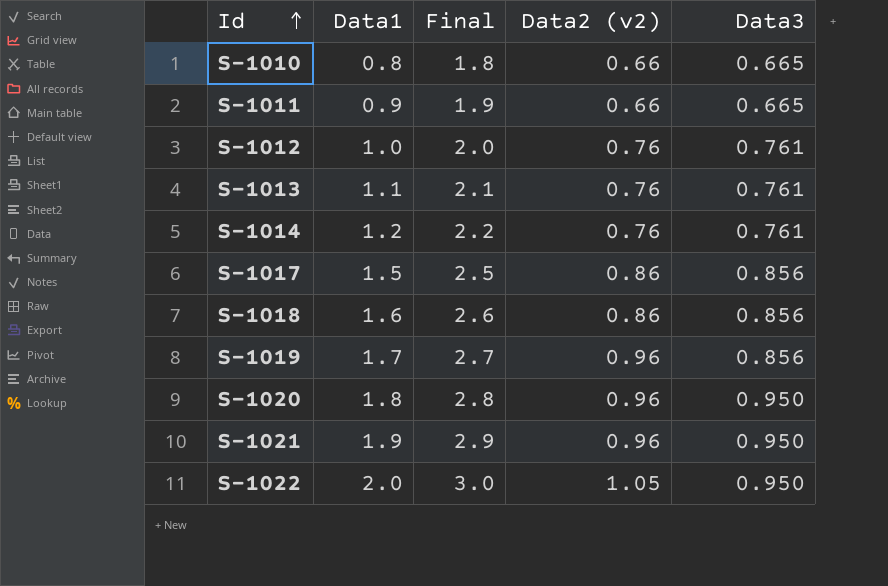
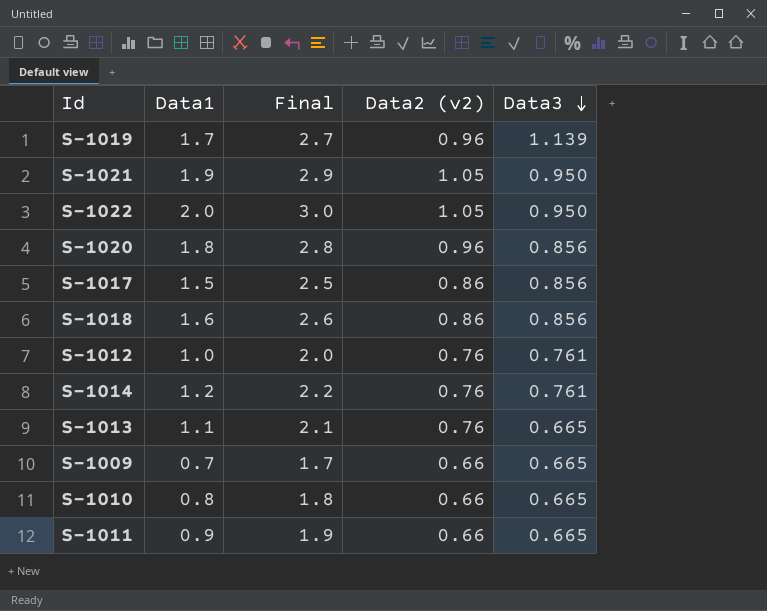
row order: Id ascending -> Data3 descending
S-1019 | Data3: 0.856 -> 1.139
S-1021 | Data2 (v2): 0.96 -> 1.05
S-1020 | Data3: 0.950 -> 0.856
S-1013 | Data3: 0.761 -> 0.665
row S-1009: none -> 0.7 | 1.7 | 0.66 | 0.665

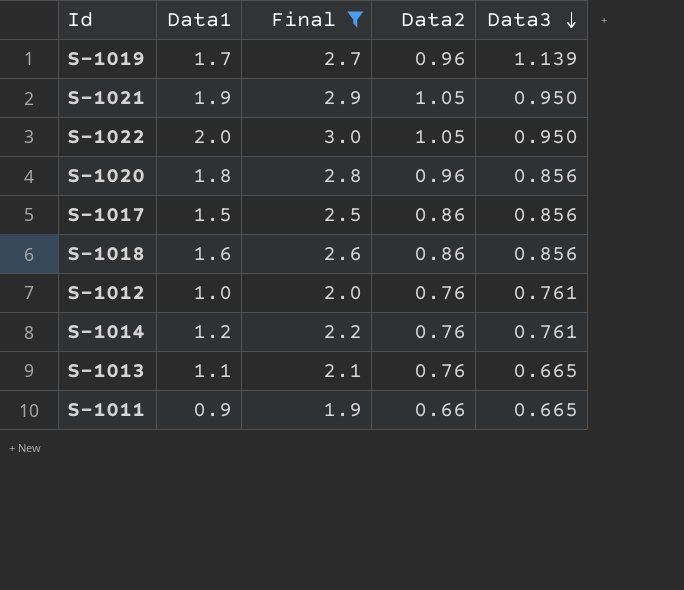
filter: none -> Final >= 1.9
column name: Data2 (v2) -> Data2

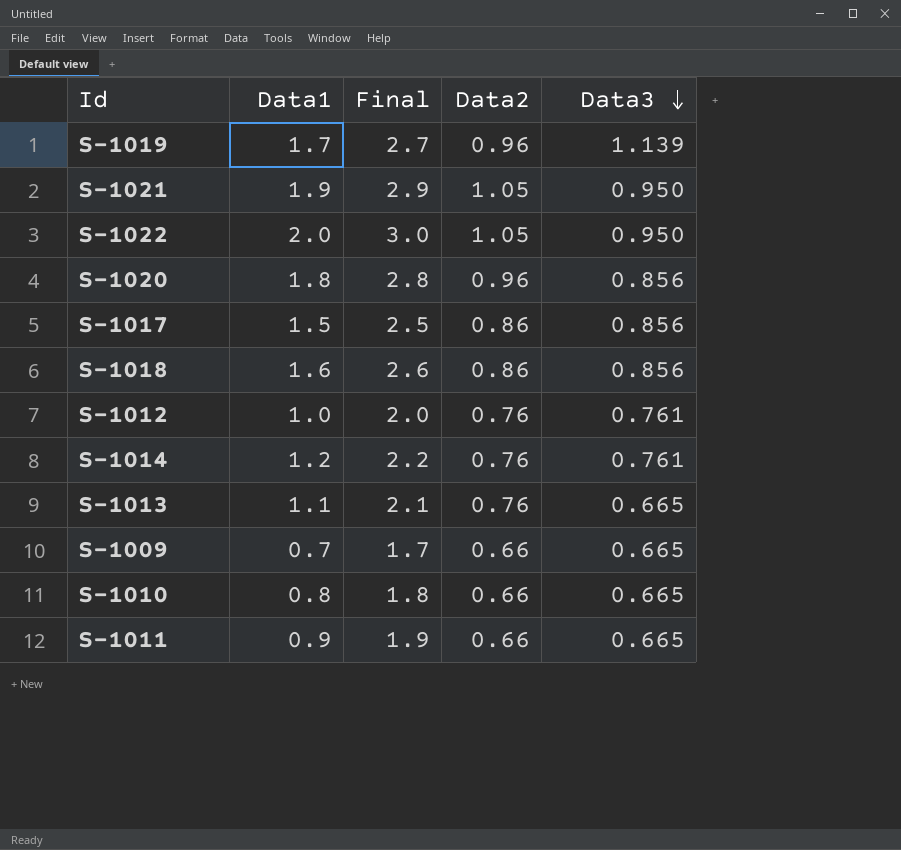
filter: Final >= 1.9 -> none

